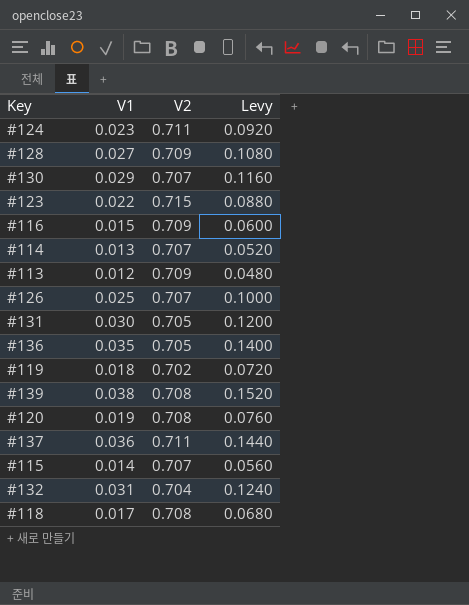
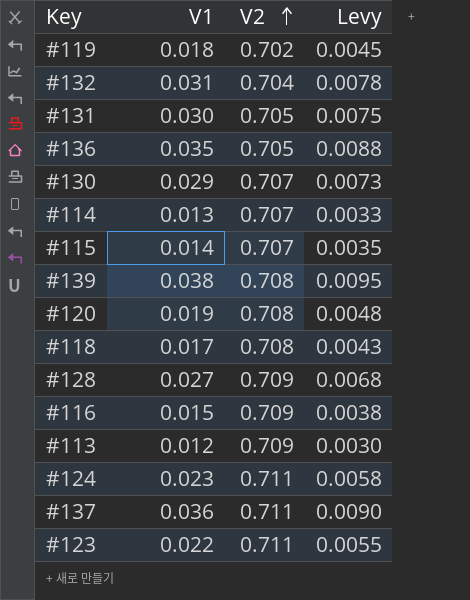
row order: none -> V2 ascending
column Levy | formula: [V1] * 4 -> [V1] * 0.25
row #126: 0.025 | 0.707 | 0.1000 -> none
#123 | V2: 0.715 -> 0.711

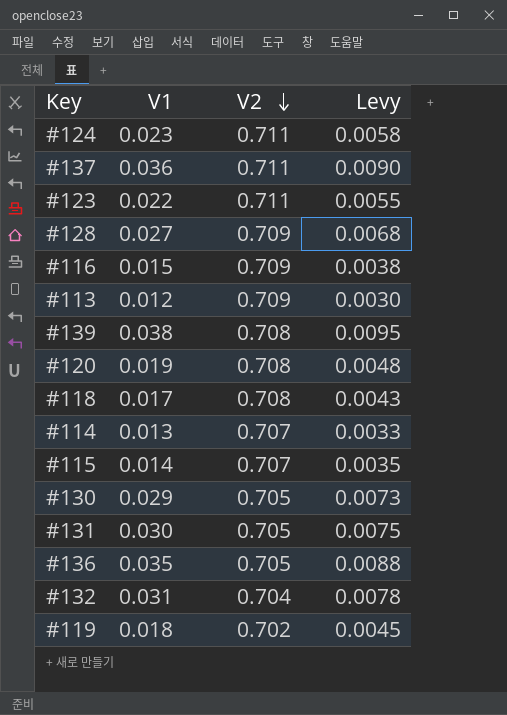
row order: V2 ascending -> V2 descending
#130 | V2: 0.707 -> 0.705

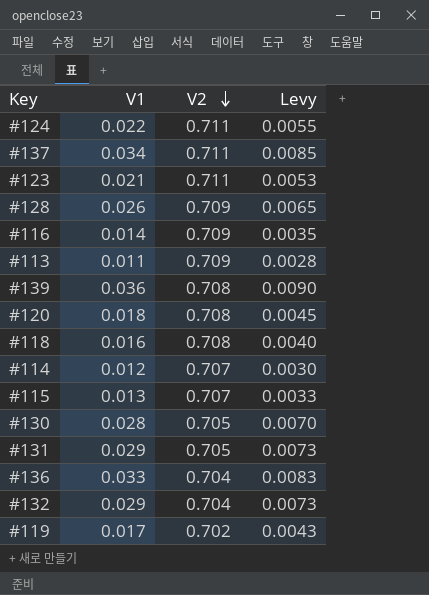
#124 | V1: 0.023 -> 0.022
#124 | Levy: 0.0058 -> 0.0055
#137 | V1: 0.036 -> 0.034
#137 | Levy: 0.0090 -> 0.0085
#123 | V1: 0.022 -> 0.021
#123 | Levy: 0.0055 -> 0.0053
#128 | V1: 0.027 -> 0.026
#128 | Levy: 0.0068 -> 0.0065
#116 | V1: 0.015 -> 0.014
#116 | Levy: 0.0038 -> 0.0035
#113 | V1: 0.012 -> 0.011
#113 | Levy: 0.0030 -> 0.0028
#139 | V1: 0.038 -> 0.036
#139 | Levy: 0.0095 -> 0.0090
#120 | V1: 0.019 -> 0.018
#120 | Levy: 0.0048 -> 0.0045
#118 | V1: 0.017 -> 0.016
#118 | Levy: 0.0043 -> 0.0040
#114 | V1: 0.013 -> 0.012
#114 | Levy: 0.0033 -> 0.0030
#115 | V1: 0.014 -> 0.013
#115 | Levy: 0.0035 -> 0.0033
#130 | V1: 0.029 -> 0.028
#130 | Levy: 0.0073 -> 0.0070
#131 | V1: 0.030 -> 0.029
#131 | Levy: 0.0075 -> 0.0073
#136 | V1: 0.035 -> 0.033
#136 | V2: 0.705 -> 0.704
#136 | Levy: 0.0088 -> 0.0083
#132 | V1: 0.031 -> 0.029
#132 | Levy: 0.0078 -> 0.0073
#119 | V1: 0.018 -> 0.017
#119 | Levy: 0.0045 -> 0.0043

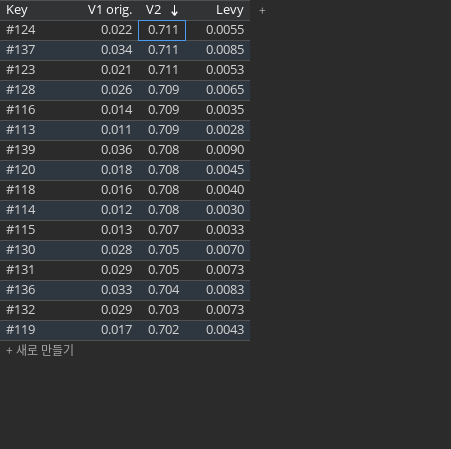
column name: V1 -> V1 orig.
#114 | V2: 0.707 -> 0.708
#132 | V2: 0.704 -> 0.703

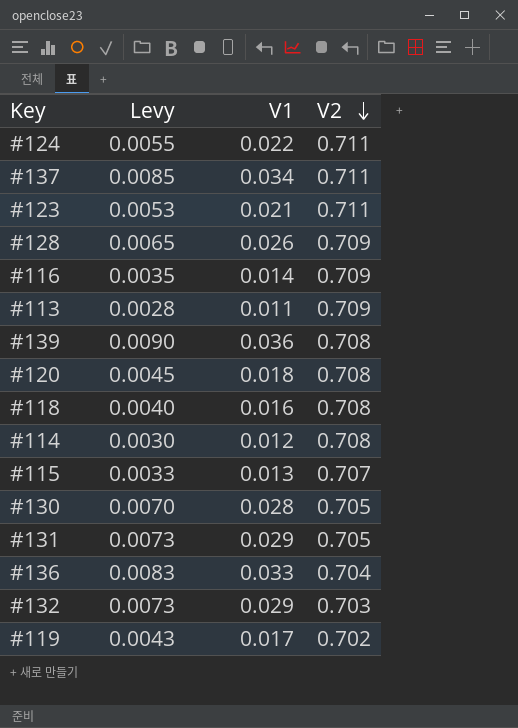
column Levy | position: 4 -> 2
column name: V1 orig. -> V1

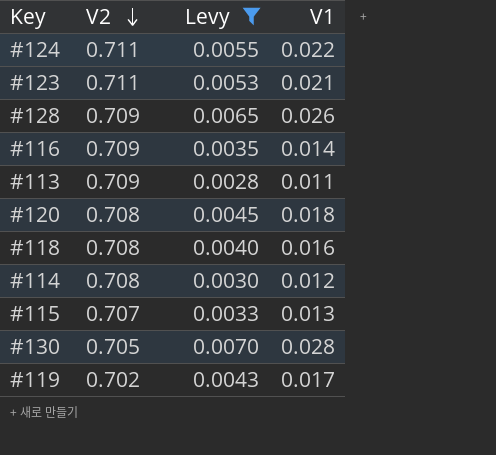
filter: none -> Levy <= 0.0070
column V2 | position: 4 -> 2

